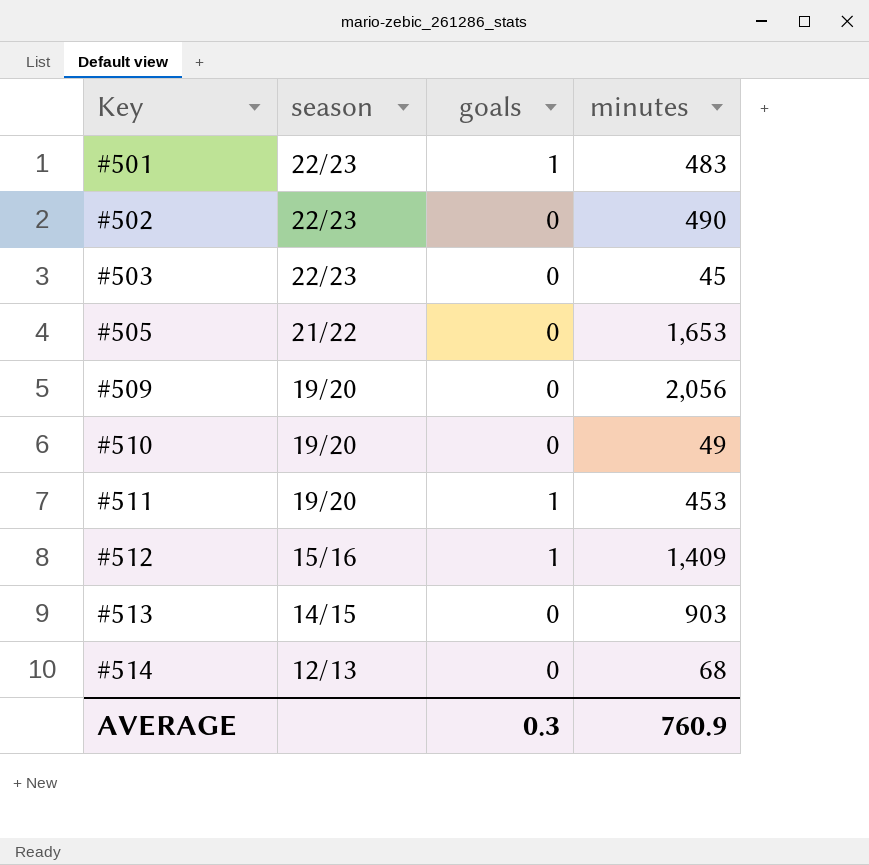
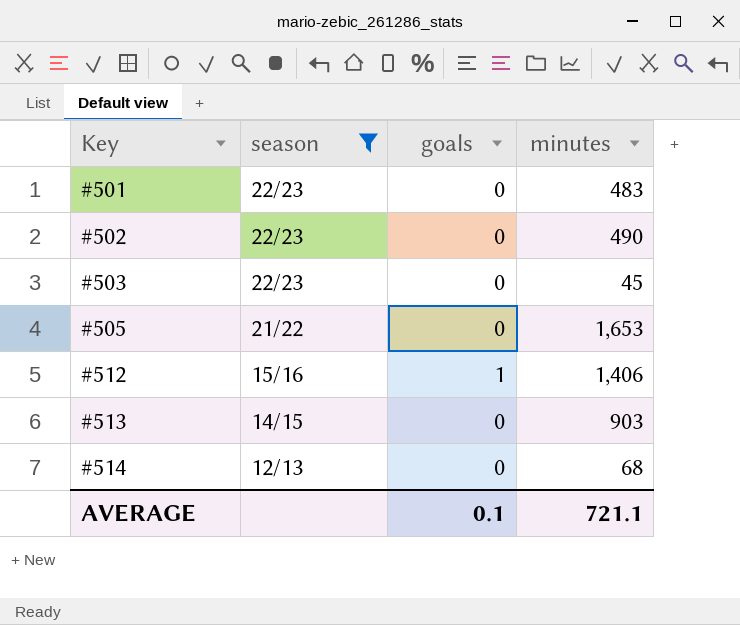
filter: none -> season != 19/20
#501 | goals: 1 -> 0
#512 | minutes: 1,409 -> 1,406
AVERAGE | goals: 0.3 -> 0.1
AVERAGE | minutes: 760.9 -> 721.1

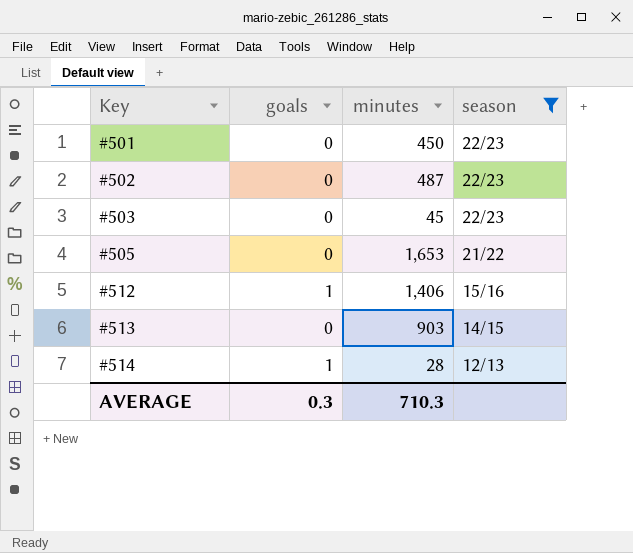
column season | position: 2 -> 4
#501 | minutes: 483 -> 450
#502 | minutes: 490 -> 487
#514 | goals: 0 -> 1
#514 | minutes: 68 -> 28
AVERAGE | goals: 0.1 -> 0.3
AVERAGE | minutes: 721.1 -> 710.3

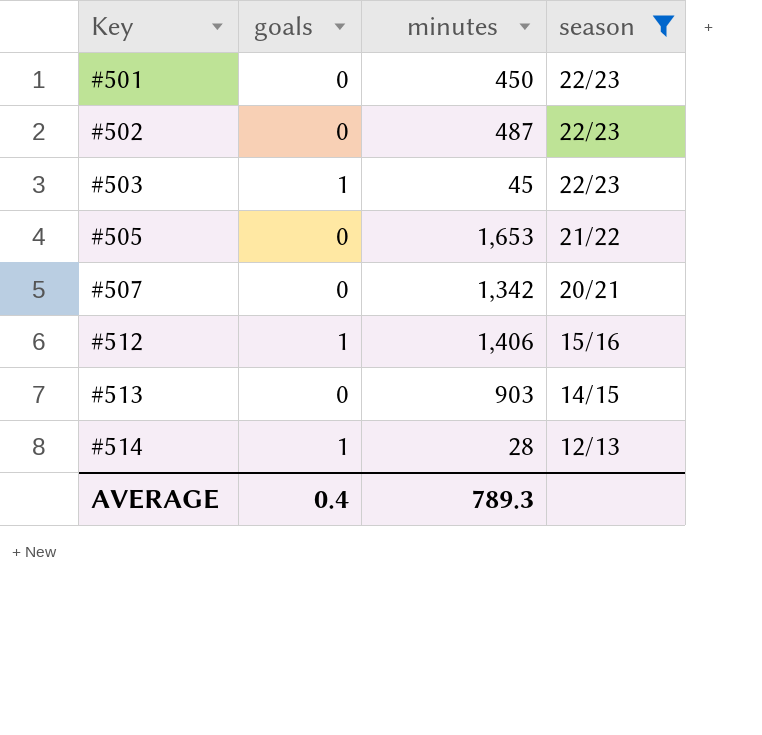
#503 | goals: 0 -> 1
row #507: none -> 0 | 1,342 | 20/21
AVERAGE | goals: 0.3 -> 0.4
AVERAGE | minutes: 710.3 -> 789.3

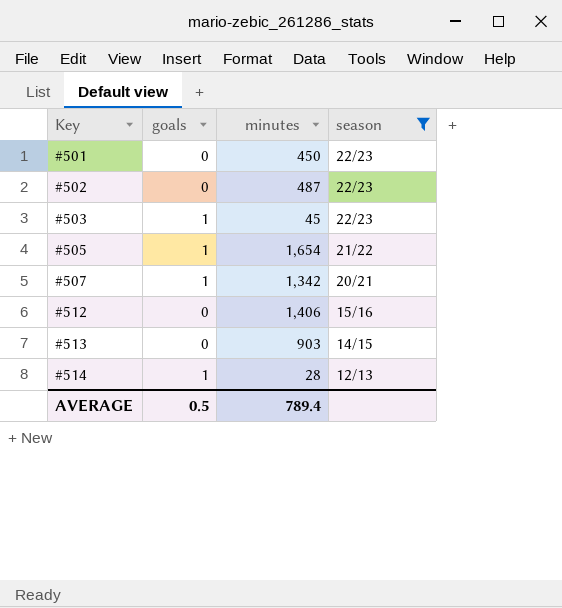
#505 | goals: 0 -> 1
#505 | minutes: 1,653 -> 1,654
#507 | goals: 0 -> 1
#512 | goals: 1 -> 0
AVERAGE | goals: 0.4 -> 0.5
AVERAGE | minutes: 789.3 -> 789.4

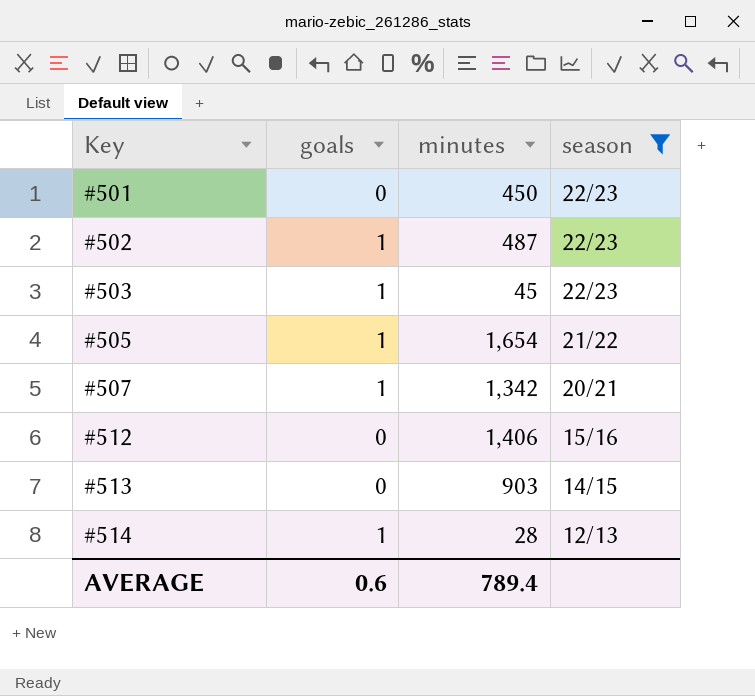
#502 | goals: 0 -> 1
AVERAGE | goals: 0.5 -> 0.6

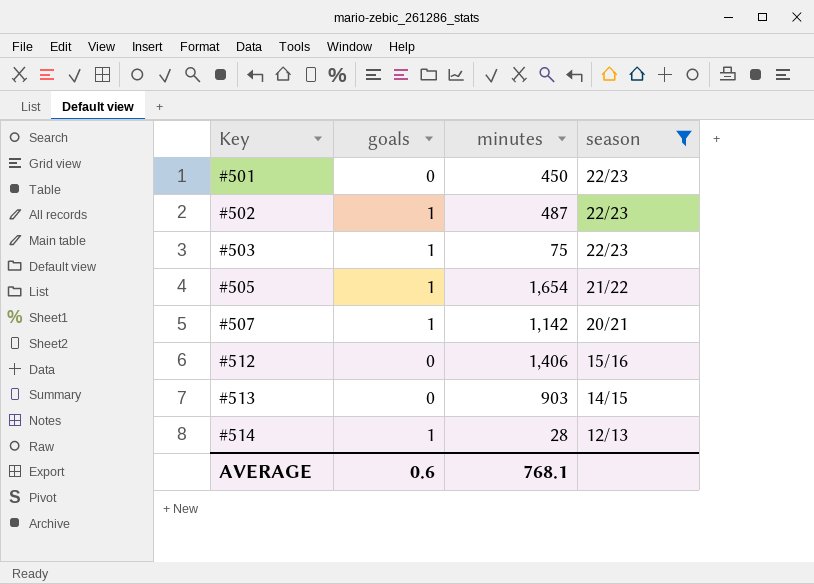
#503 | minutes: 45 -> 75
#507 | minutes: 1,342 -> 1,142
AVERAGE | minutes: 789.4 -> 768.1

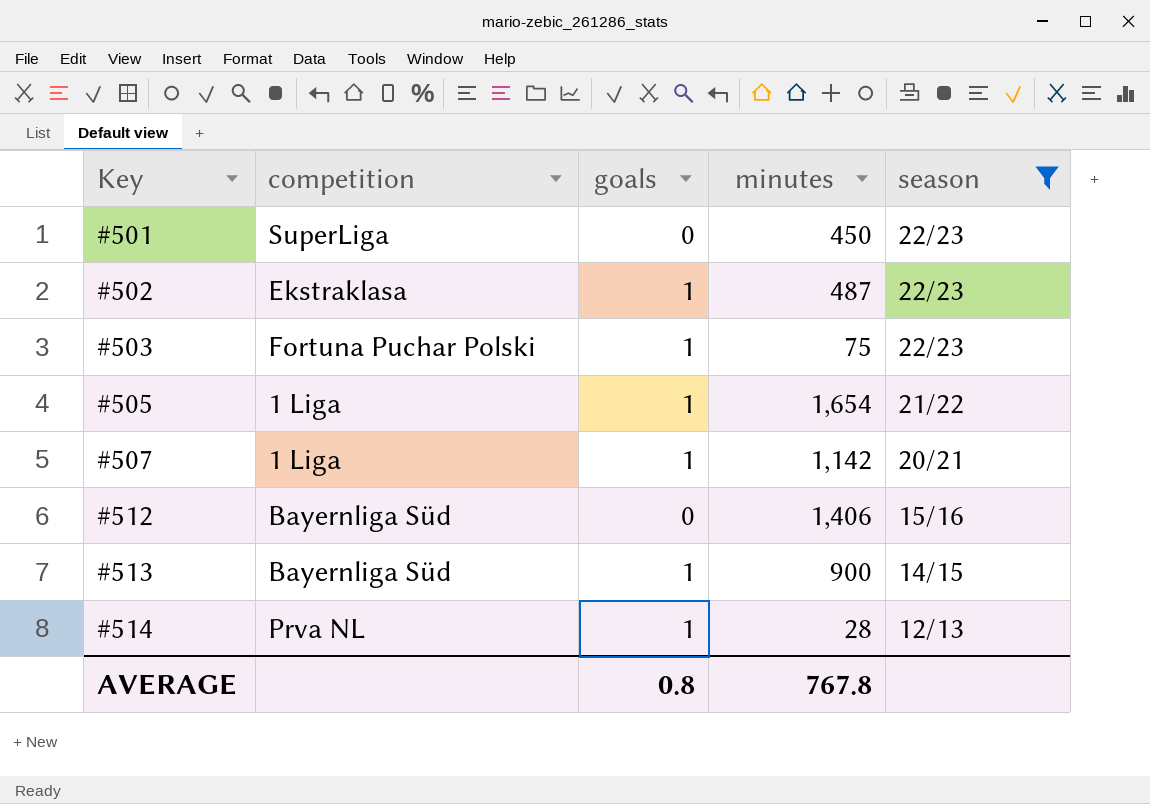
column competition | position: none -> 2
#513 | goals: 0 -> 1
#513 | minutes: 903 -> 900
AVERAGE | goals: 0.6 -> 0.8
AVERAGE | minutes: 768.1 -> 767.8

